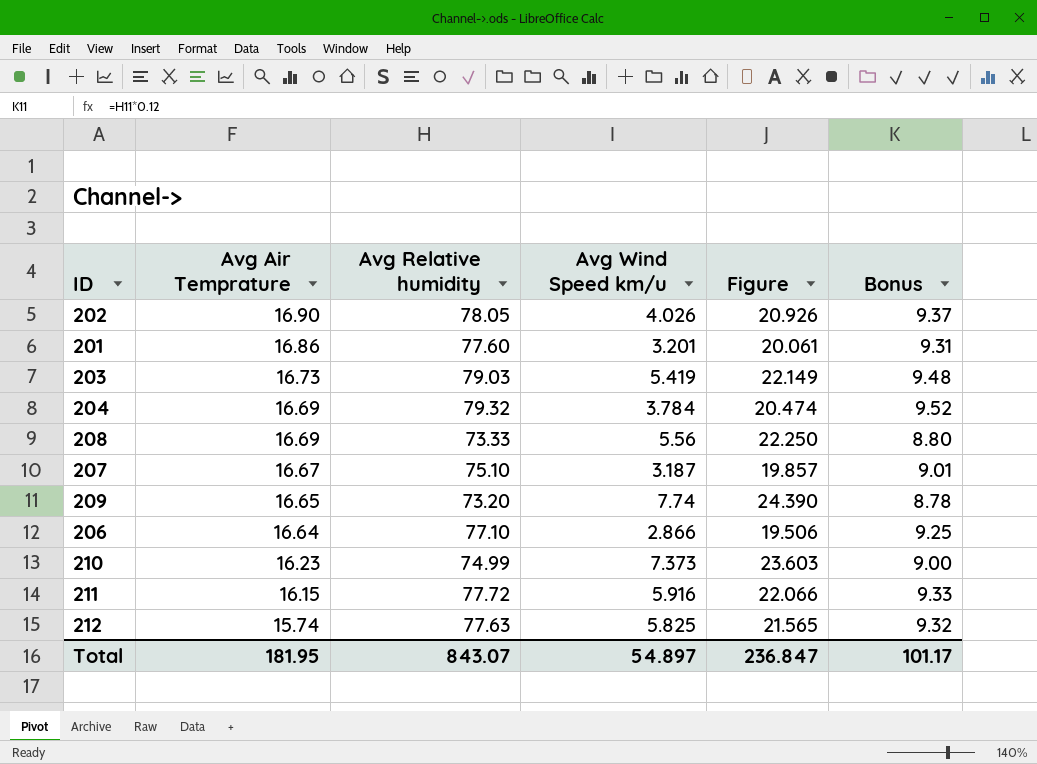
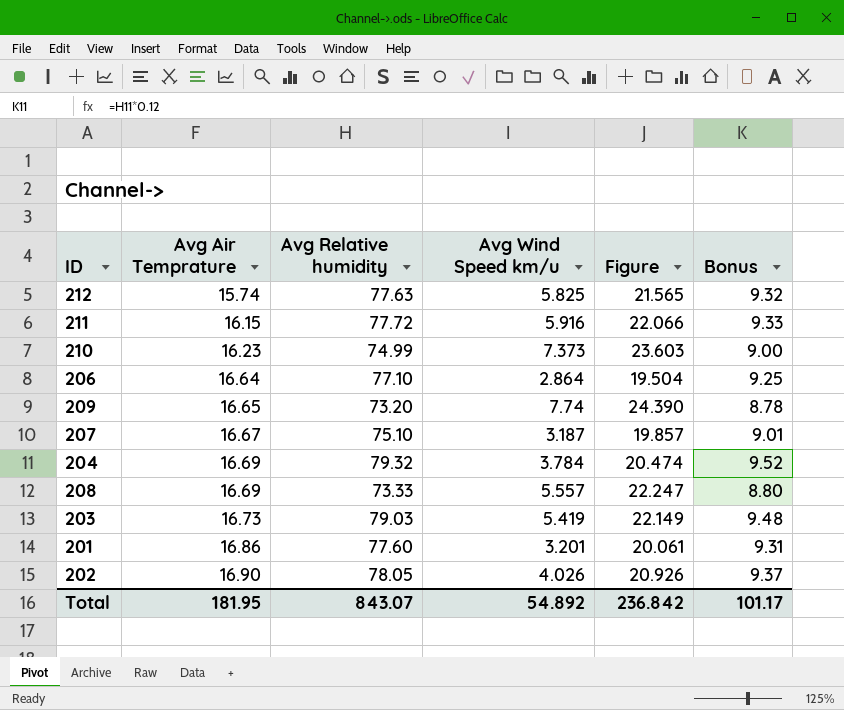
row order: Avg Air Temprature descending -> Avg Air Temprature ascending
206 | Avg Wind Speed km/u: 2.866 -> 2.864
206 | Figure: 19.506 -> 19.504
208 | Avg Wind Speed km/u: 5.56 -> 5.557
208 | Figure: 22.250 -> 22.247
Total | Avg Wind Speed km/u: 54.897 -> 54.892
Total | Figure: 236.847 -> 236.842

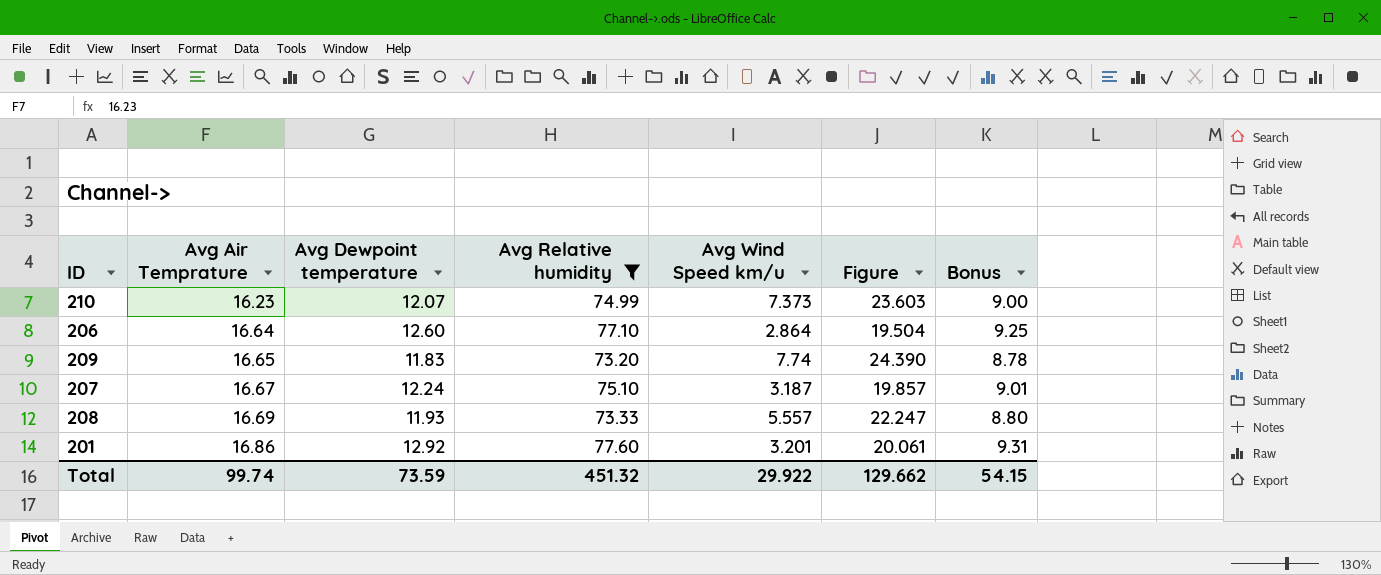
filter: none -> Avg Relative humidity <= 77.60
column Avg Dewpoint temperature | position: none -> 3
Total | Avg Air Temprature: 181.95 -> 99.74
Total | Avg Relative humidity: 843.07 -> 451.32
Total | Avg Wind Speed km/u: 54.892 -> 29.922
Total | Figure: 236.842 -> 129.662
Total | Bonus: 101.17 -> 54.15

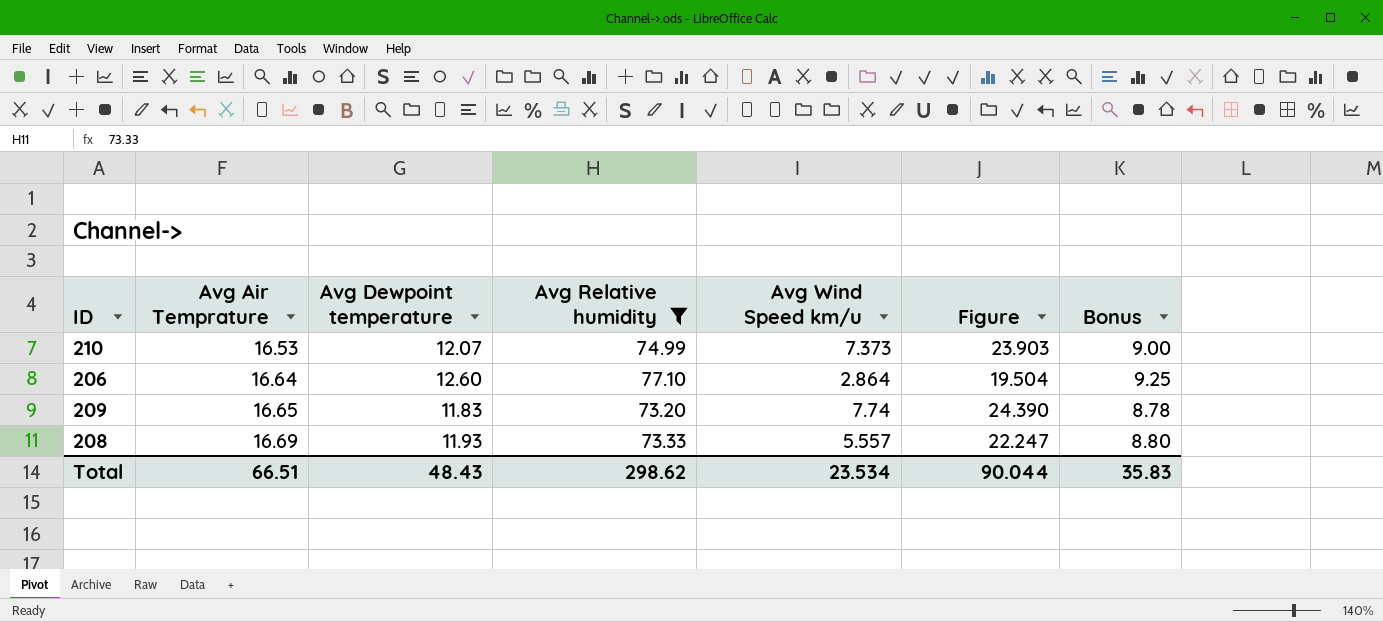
row 207: 16.67 | 12.24 | 75.10 | 3.187 | 19.857 | 9.01 -> none
row 201: 16.86 | 12.92 | 77.60 | 3.201 | 20.061 | 9.31 -> none
210 | Avg Air Temprature: 16.23 -> 16.53
210 | Figure: 23.603 -> 23.903
Total | Avg Air Temprature: 99.74 -> 66.51
Total | Avg Dewpoint temperature: 73.59 -> 48.43
Total | Avg Relative humidity: 451.32 -> 298.62
Total | Avg Wind Speed km/u: 29.922 -> 23.534
Total | Figure: 129.662 -> 90.044
Total | Bonus: 54.15 -> 35.83

